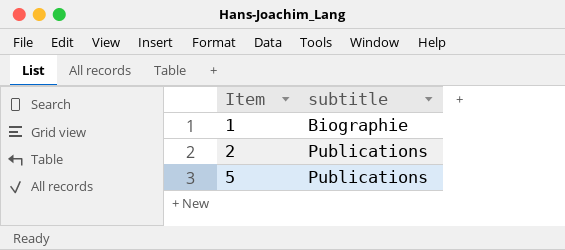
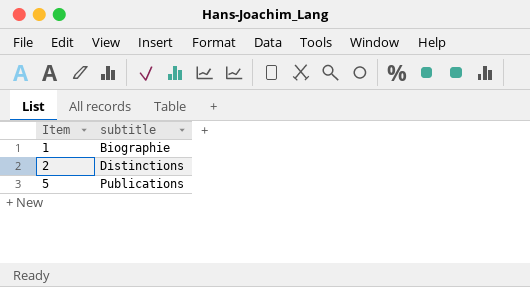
2 | subtitle: Publications -> Distinctions

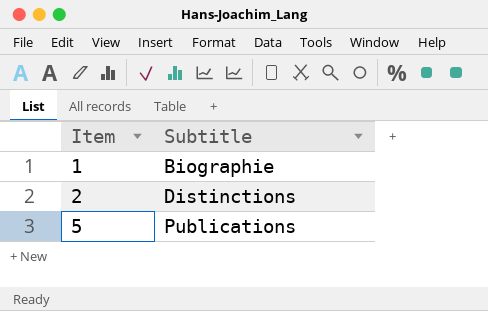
column name: subtitle -> Subtitle

